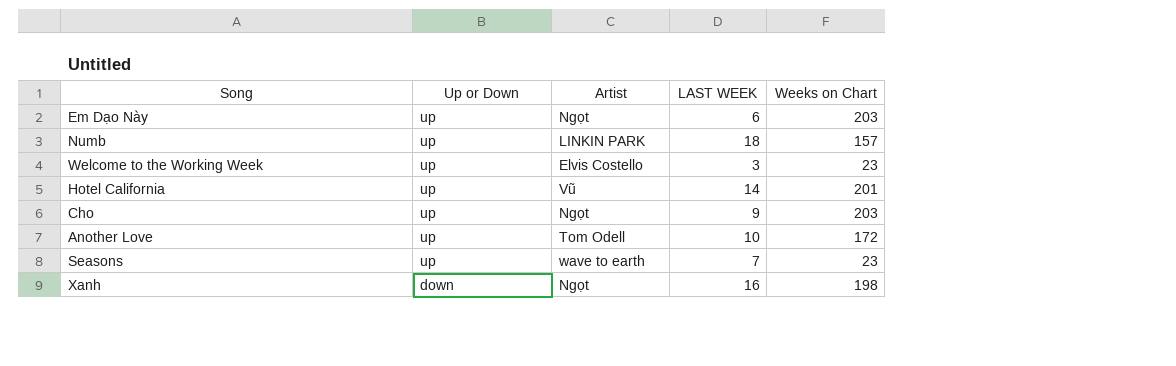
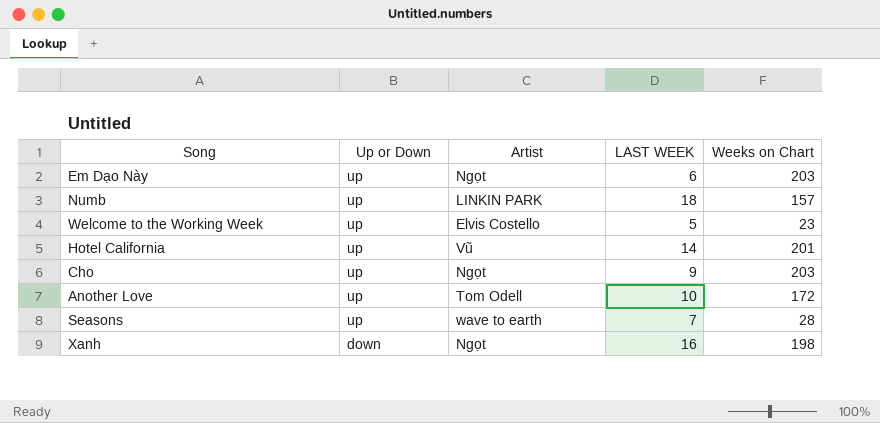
Welcome to the Working Week | LAST WEEK: 3 -> 5
Seasons | Weeks on Chart: 23 -> 28

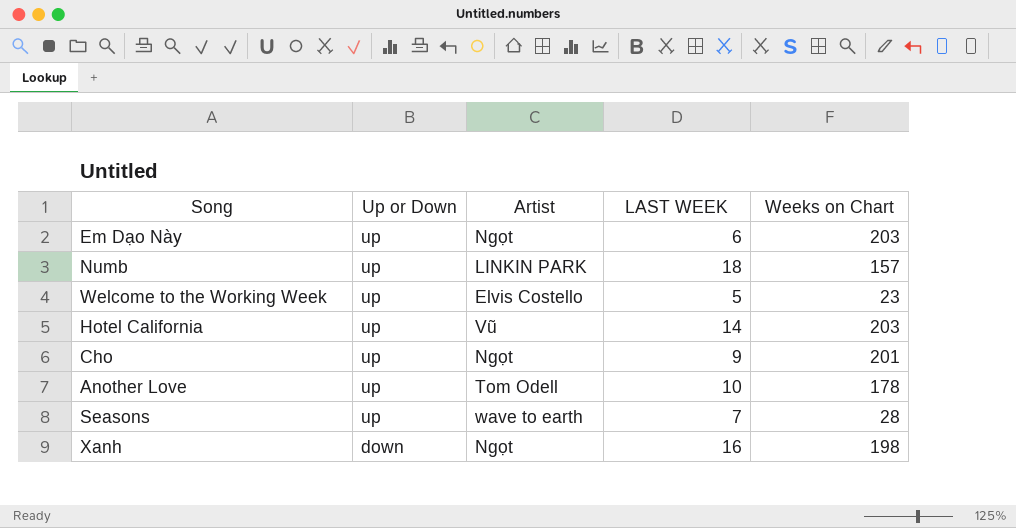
Hotel California | Weeks on Chart: 201 -> 203
Cho | Weeks on Chart: 203 -> 201
Another Love | Weeks on Chart: 172 -> 178

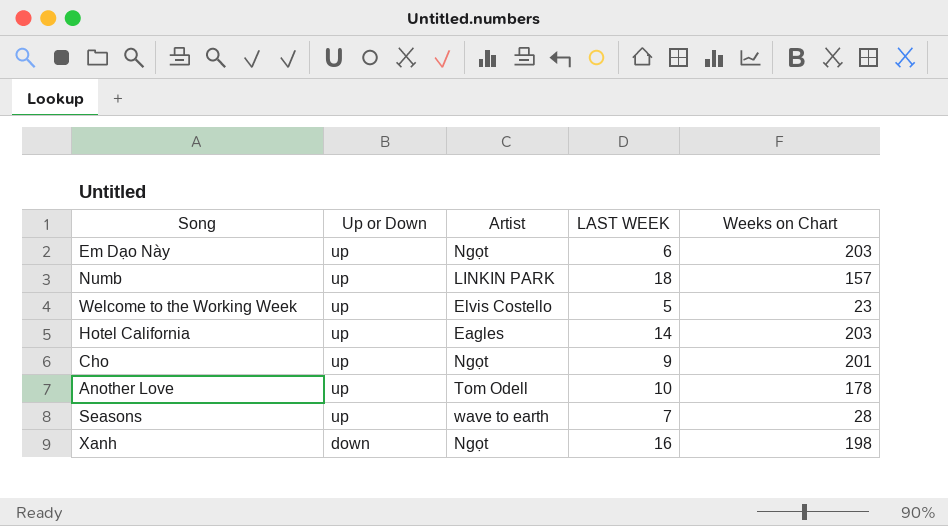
Hotel California | Artist: Vũ -> Eagles

